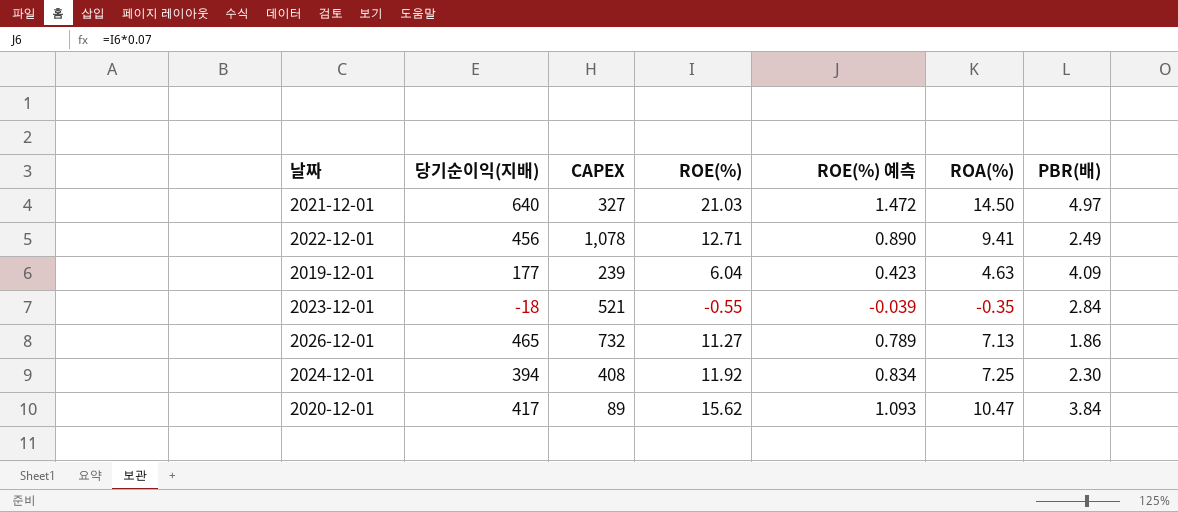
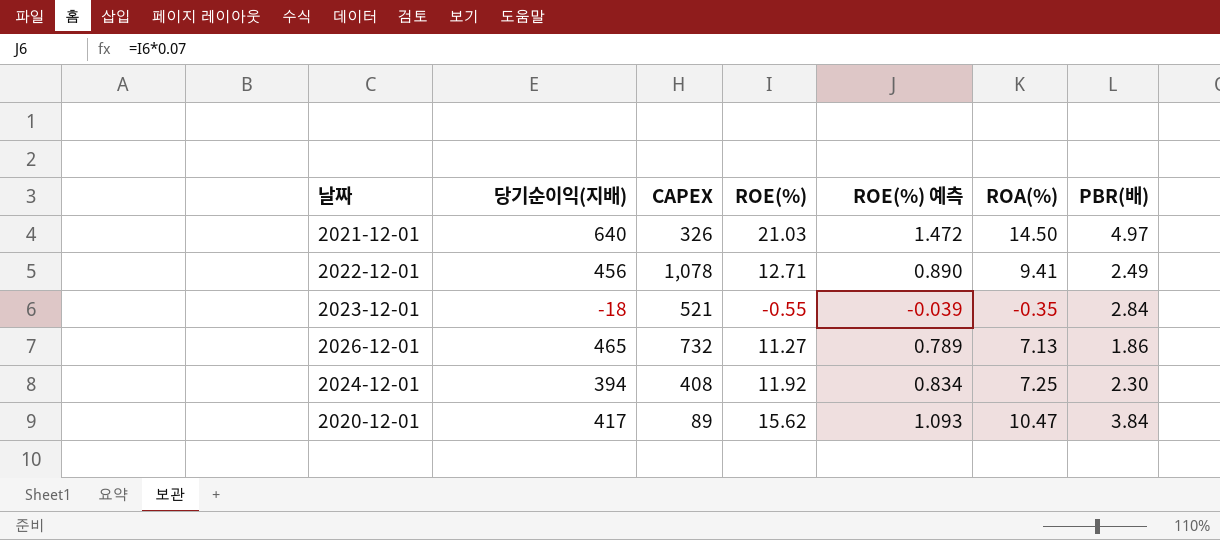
row 2019-12-01: 177 | 239 | 6.04 | 0.423 | 4.63 | 4.09 -> none
2021-12-01 | CAPEX: 327 -> 326

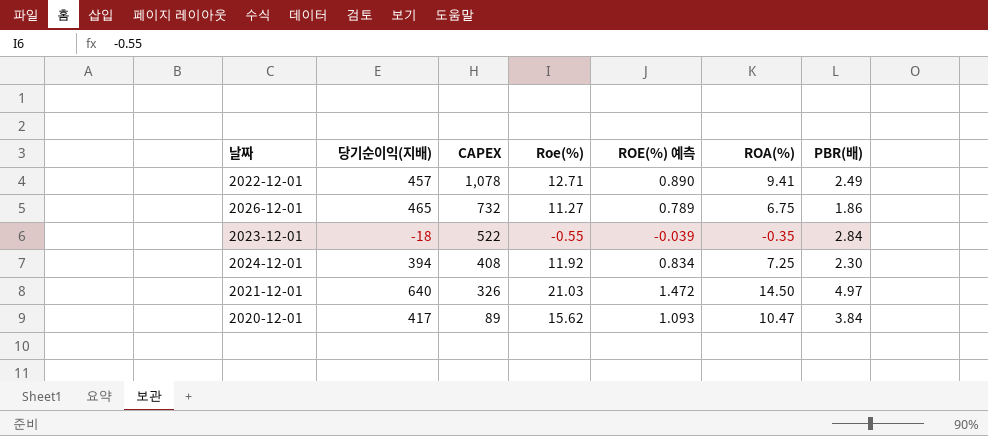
row order: none -> CAPEX descending
column name: ROE(%) -> Roe(%)
2022-12-01 | 당기순이익(지배): 456 -> 457
2026-12-01 | ROA(%): 7.13 -> 6.75
2023-12-01 | CAPEX: 521 -> 522

